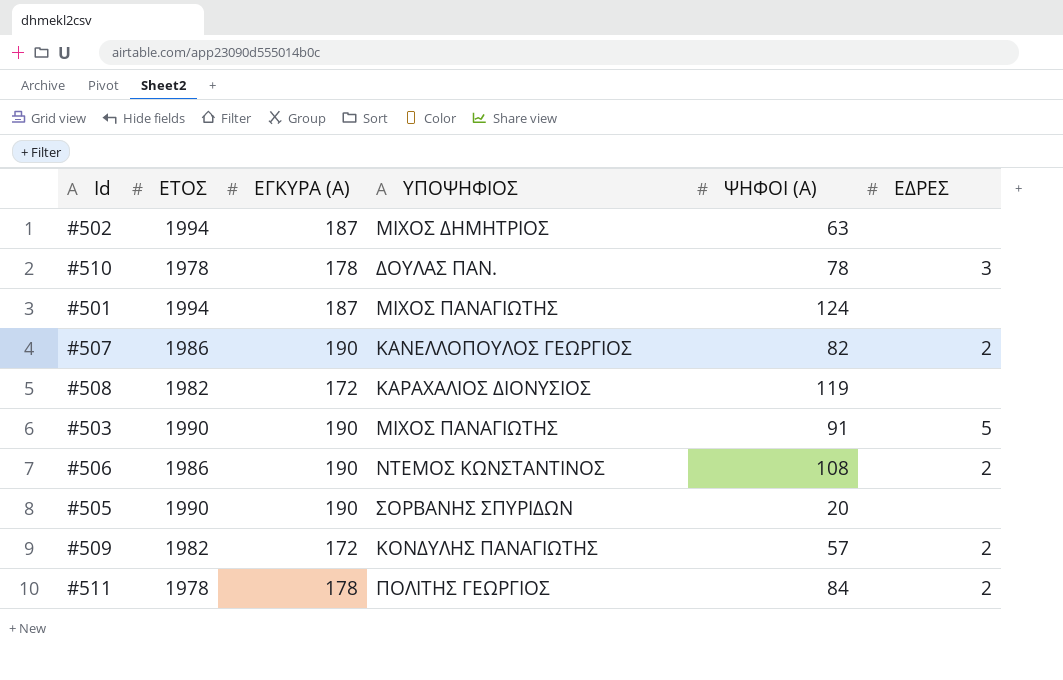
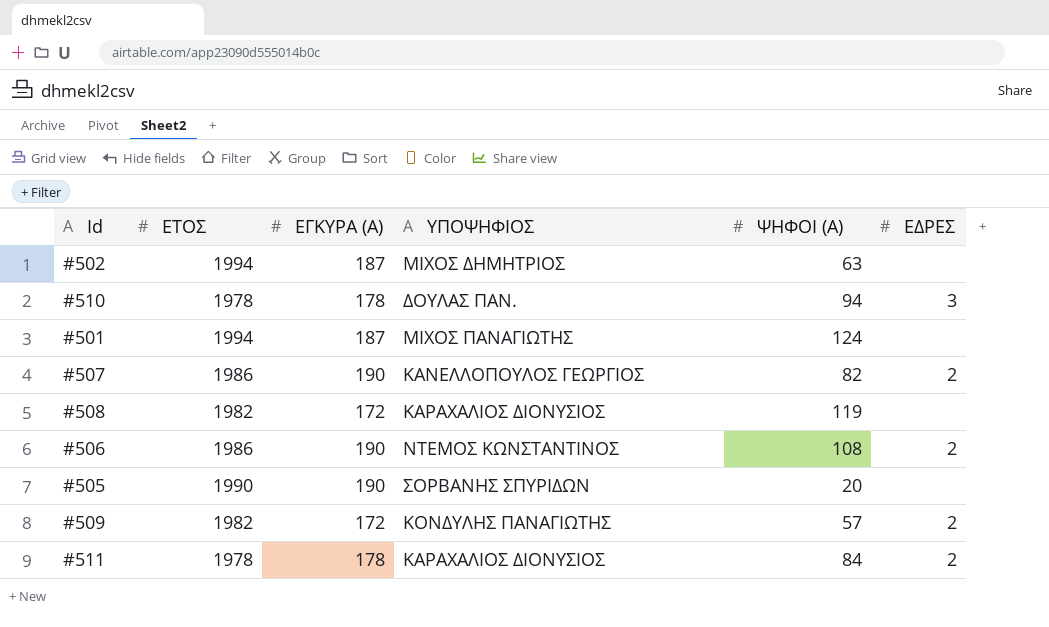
row #503: 1990 | 190 | ΜΙΧΟΣ ΠΑΝΑΓΙΩΤΗΣ | 91 | 5 -> none
#510 | ΨΗΦΟΙ (Α): 78 -> 94
#511 | ΥΠΟΨΗΦΙΟΣ: ΠΟΛΙΤΗΣ ΓΕΩΡΓΙΟΣ -> ΚΑΡΑΧΑΛΙΟΣ ΔΙΟΝΥΣΙΟΣ

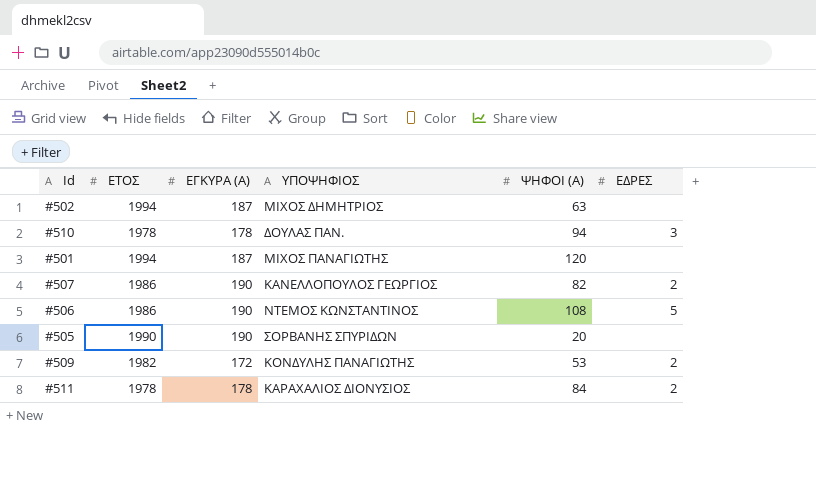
row #508: 1982 | 172 | ΚΑΡΑΧΑΛΙΟΣ ΔΙΟΝΥΣΙΟΣ | 119 | none -> none
#501 | ΨΗΦΟΙ (Α): 124 -> 120
#506 | ΕΔΡΕΣ: 2 -> 5
#509 | ΨΗΦΟΙ (Α): 57 -> 53

